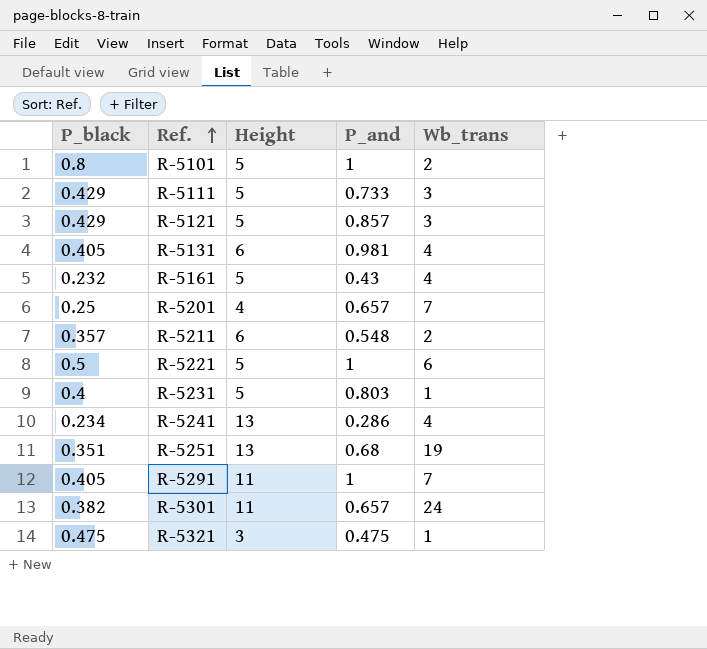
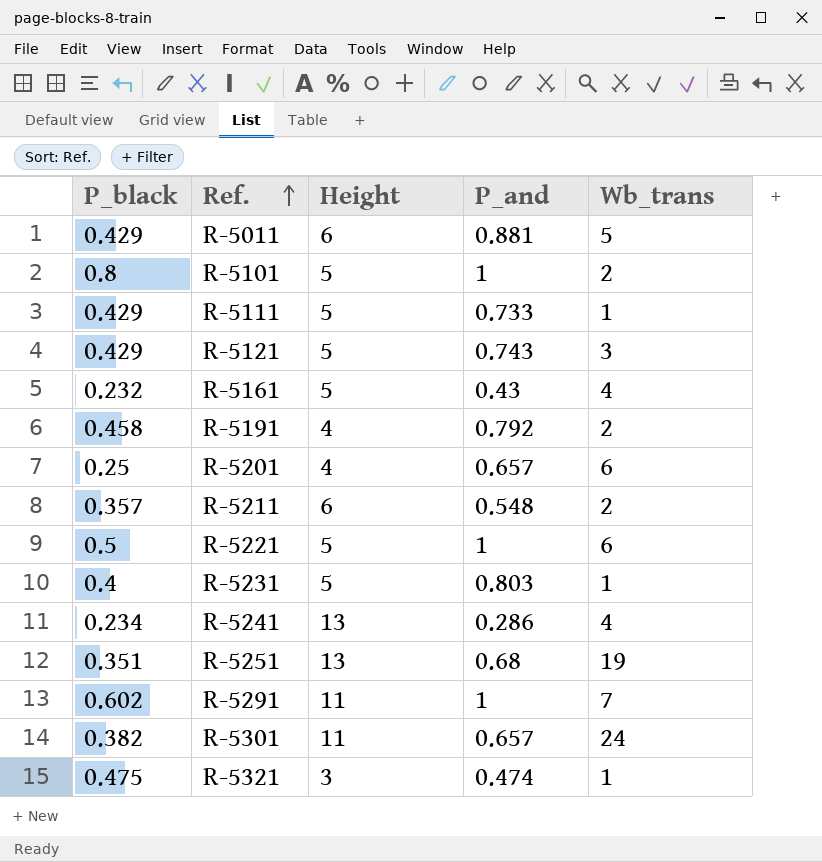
row R-5131: 0.405 | 6 | 0.981 | 4 -> none
row R-5011: none -> 0.429 | 6 | 0.881 | 5
R-5111 | Wb_trans: 3 -> 1
R-5121 | P_and: 0.857 -> 0.743
row R-5191: none -> 0.458 | 4 | 0.792 | 2
R-5201 | Wb_trans: 7 -> 6
R-5291 | P_black: 0.405 -> 0.602
R-5321 | P_and: 0.475 -> 0.474

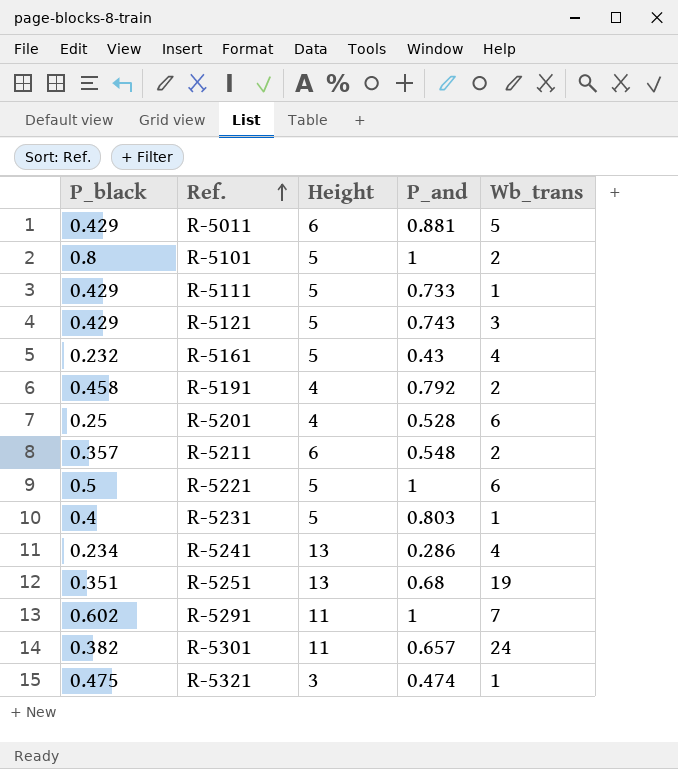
R-5201 | P_and: 0.657 -> 0.528

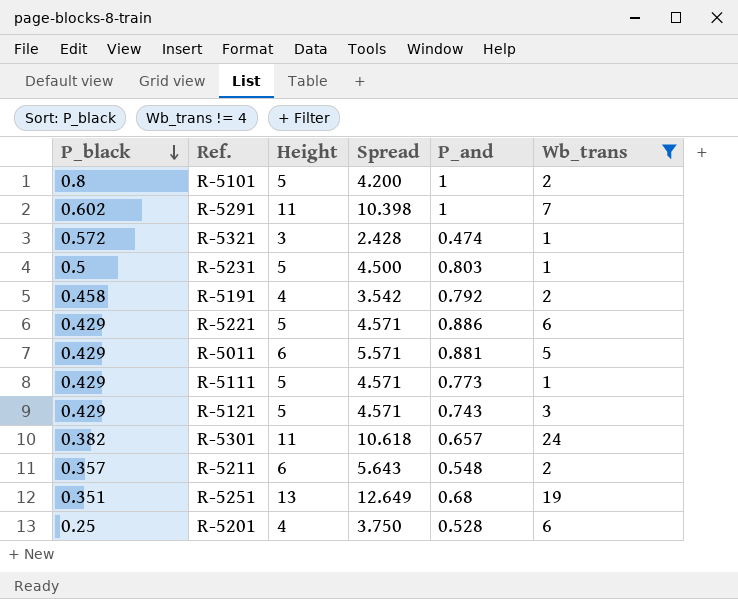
filter: none -> Wb_trans != 4
row order: Ref. ascending -> P_black descending
column Spread | formula: none -> [Height] - [P_black]
R-5321 | P_black: 0.475 -> 0.572
R-5231 | P_black: 0.4 -> 0.5
R-5221 | P_black: 0.5 -> 0.429
R-5221 | P_and: 1 -> 0.886
R-5111 | P_and: 0.733 -> 0.773

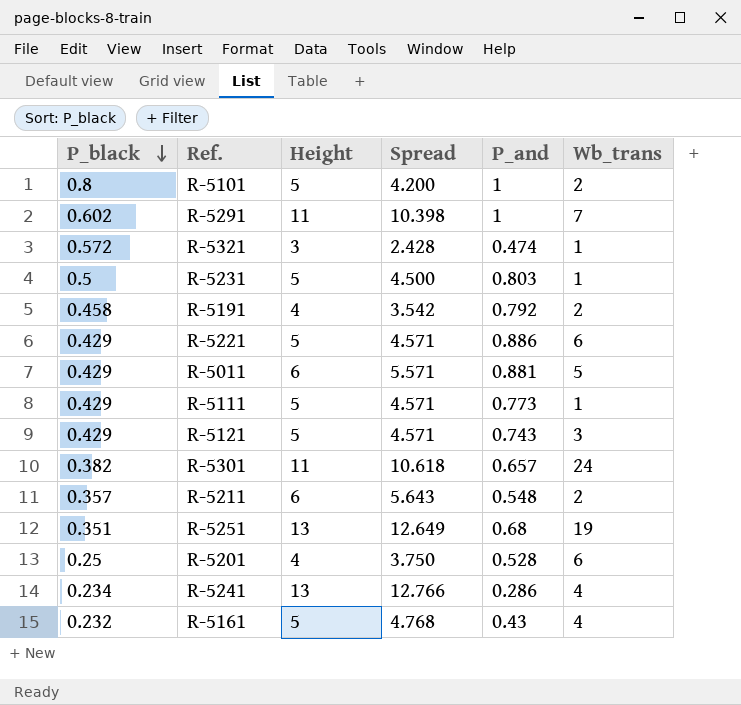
filter: Wb_trans != 4 -> none

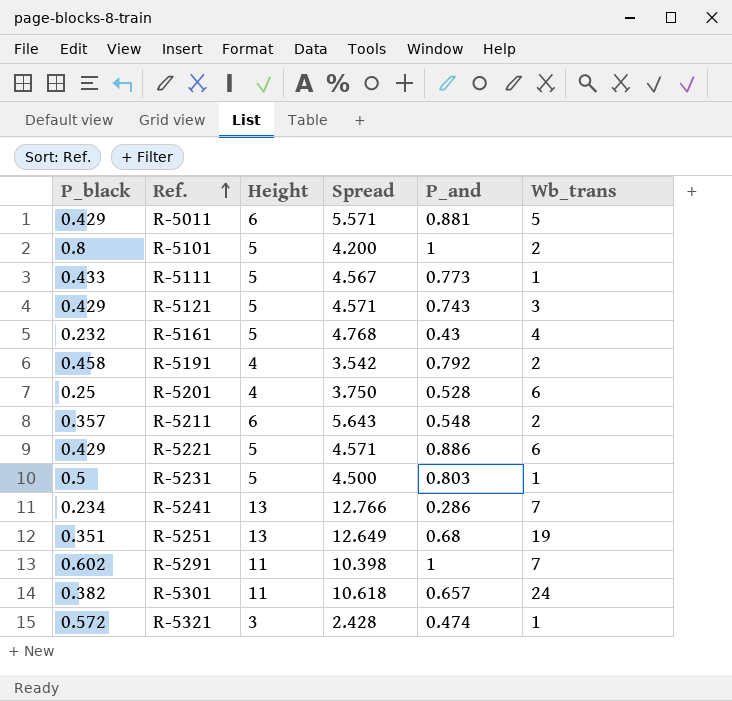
row order: P_black descending -> Ref. ascending
R-5111 | P_black: 0.429 -> 0.433
R-5111 | Spread: 4.571 -> 4.567
R-5241 | Wb_trans: 4 -> 7

